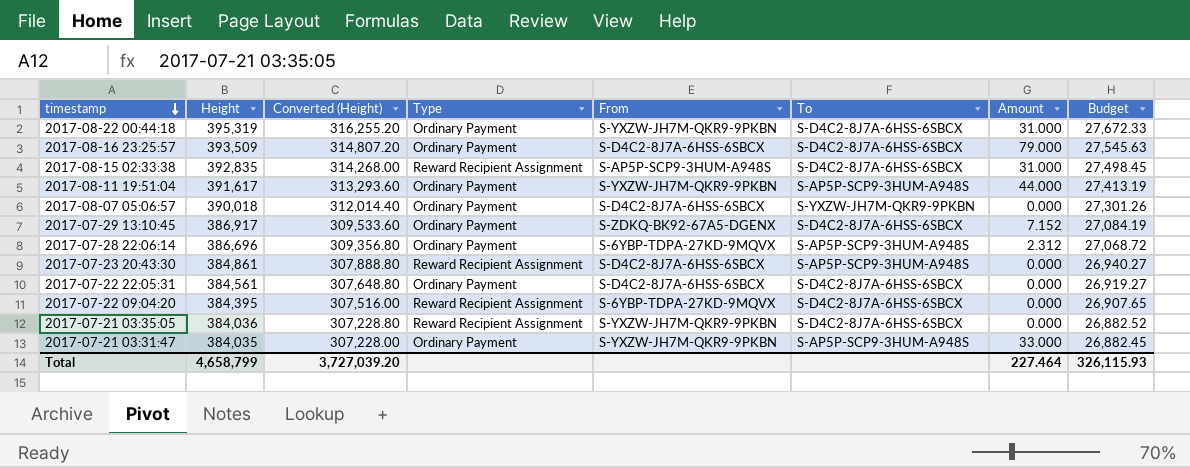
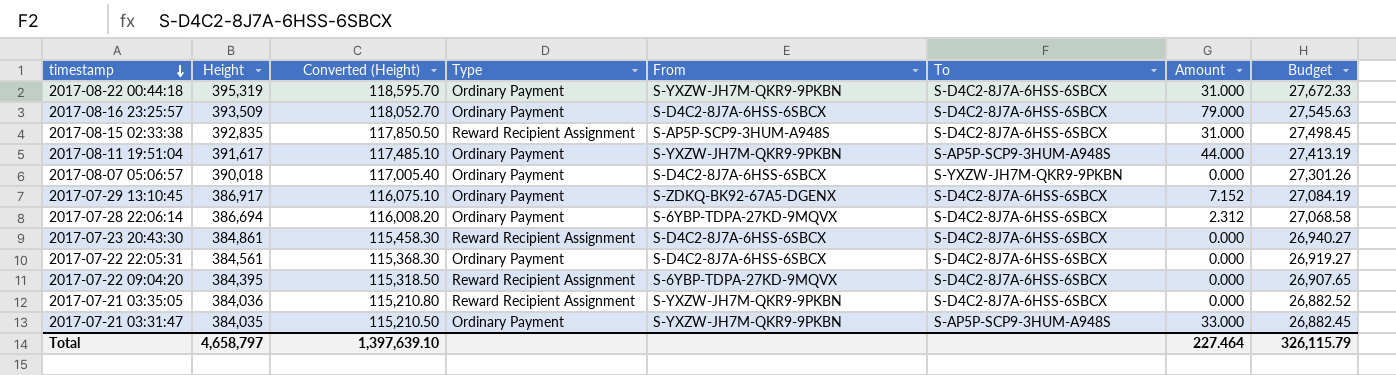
column Converted (Height) | formula: [Height] * 0.8 -> [Height] * 0.3
2017-07-28 22:06:14 | Height: 386,696 -> 386,694
2017-07-28 22:06:14 | To: S-AP5P-SCP9-3HUM-A948S -> S-D4C2-8J7A-6HSS-6SBCX
2017-07-28 22:06:14 | Budget: 27,068.72 -> 27,068.58
2017-07-23 20:43:30 | To: S-AP5P-SCP9-3HUM-A948S -> S-D4C2-8J7A-6HSS-6SBCX
Total | Height: 4,658,799 -> 4,658,797
Total | Converted (Height): 3,727,039.20 -> 1,397,639.10
Total | Budget: 326,115.93 -> 326,115.79

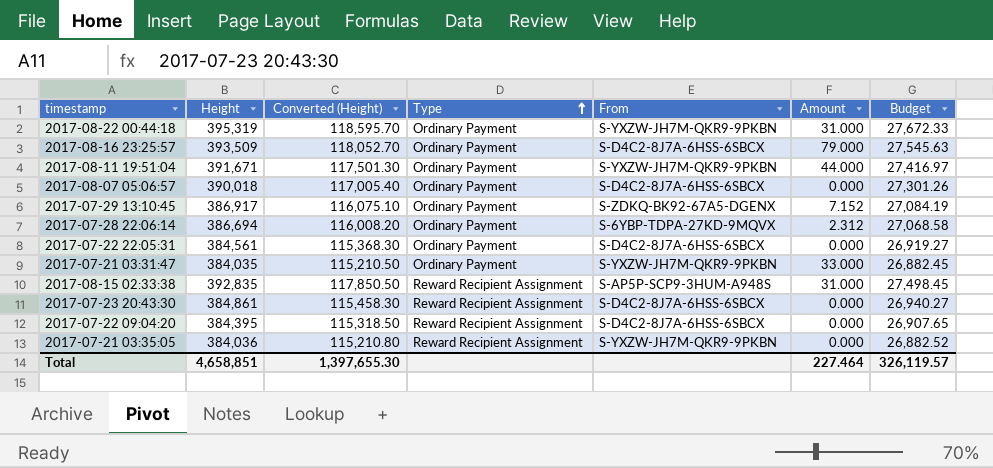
row order: timestamp descending -> Type ascending
column To | position: 6 -> none
2017-08-11 19:51:04 | Height: 391,617 -> 391,671
2017-08-11 19:51:04 | Converted (Height): 117,485.10 -> 117,501.30
2017-08-11 19:51:04 | Budget: 27,413.19 -> 27,416.97
2017-07-22 09:04:20 | From: S-6YBP-TDPA-27KD-9MQVX -> S-D4C2-8J7A-6HSS-6SBCX
Total | Height: 4,658,797 -> 4,658,851
Total | Converted (Height): 1,397,639.10 -> 1,397,655.30
Total | Budget: 326,115.79 -> 326,119.57

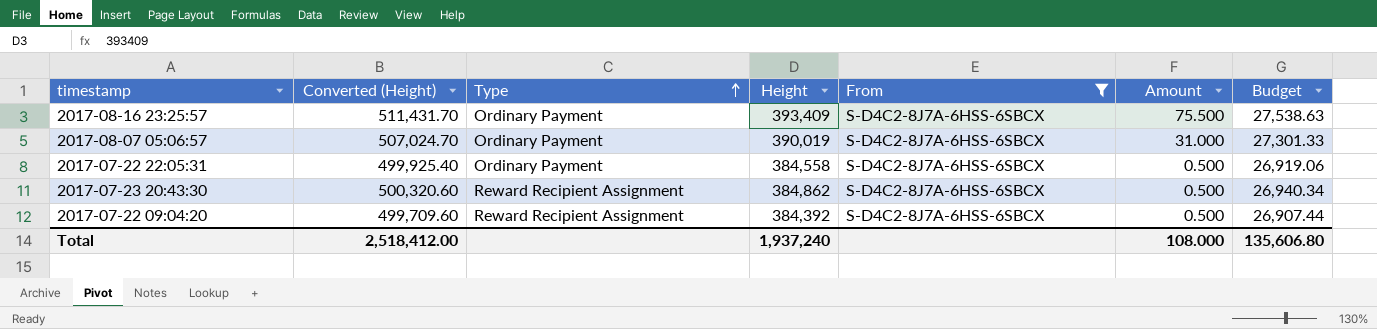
filter: none -> From = S-D4C2-8J7A-6HSS-6SBCX
column Converted (Height) | formula: [Height] * 0.3 -> [Height] * 1.3
column Height | position: 2 -> 4
2017-08-16 23:25:57 | Height: 393,509 -> 393,409
2017-08-16 23:25:57 | Amount: 79.000 -> 75.500
2017-08-16 23:25:57 | Budget: 27,545.63 -> 27,538.63
2017-08-07 05:06:57 | Height: 390,018 -> 390,019
2017-08-07 05:06:57 | Amount: 0.000 -> 31.000
2017-08-07 05:06:57 | Budget: 27,301.26 -> 27,301.33
2017-07-22 22:05:31 | Height: 384,561 -> 384,558
2017-07-22 22:05:31 | Amount: 0.000 -> 0.500
2017-07-22 22:05:31 | Budget: 26,919.27 -> 26,919.06
2017-07-23 20:43:30 | Height: 384,861 -> 384,862
2017-07-23 20:43:30 | Amount: 0.000 -> 0.500
2017-07-23 20:43:30 | Budget: 26,940.27 -> 26,940.34
2017-07-22 09:04:20 | Height: 384,395 -> 384,392
2017-07-22 09:04:20 | Amount: 0.000 -> 0.500
2017-07-22 09:04:20 | Budget: 26,907.65 -> 26,907.44
Total | Converted (Height): 1,397,655.30 -> 2,518,412.00
Total | Height: 4,658,851 -> 1,937,240
Total | Amount: 227.464 -> 108.000
Total | Budget: 326,119.57 -> 135,606.80

